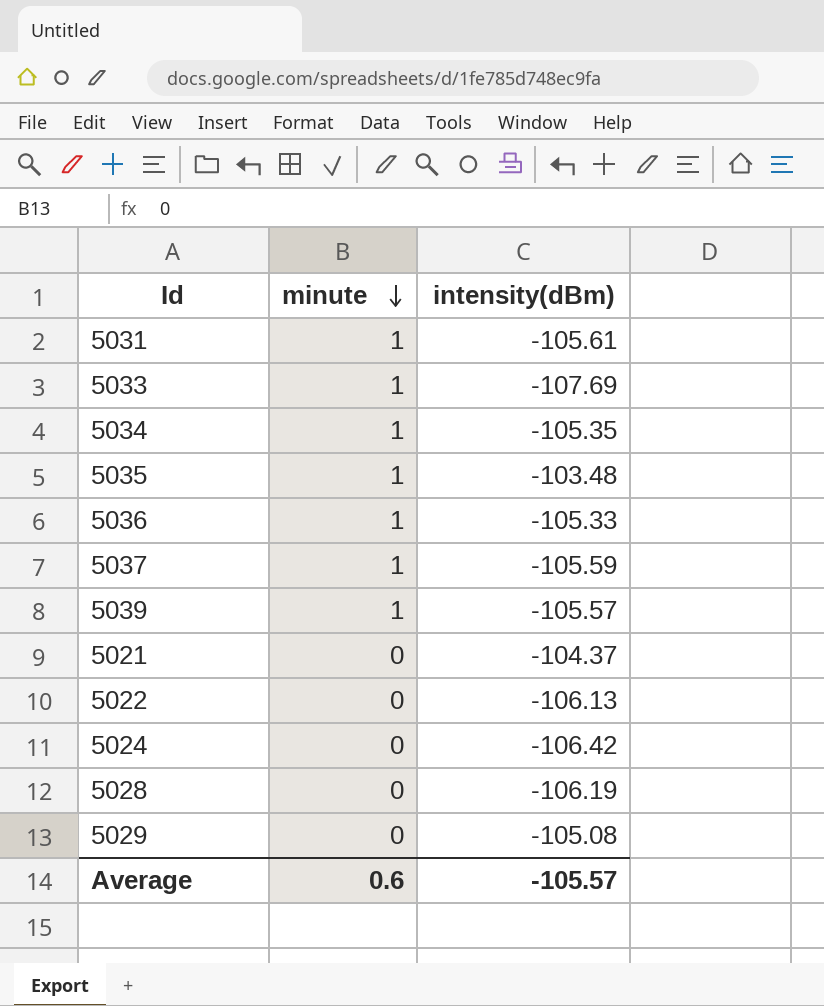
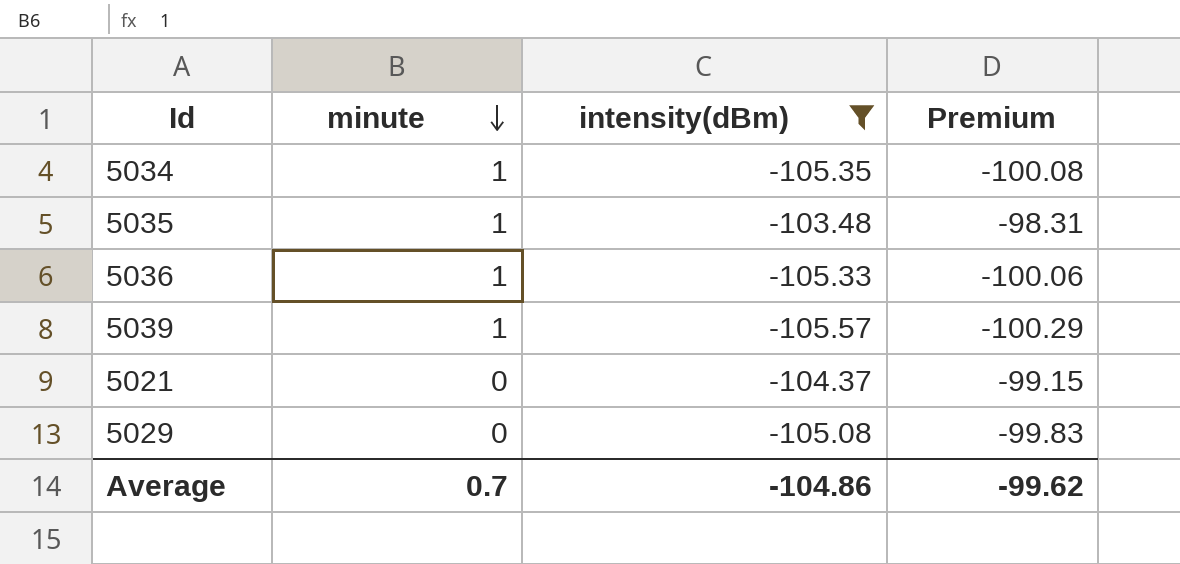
filter: none -> intensity(dBm) >= -105.57
column Premium | formula: none -> [intensity(dBm)] * 0.95
Average | minute: 0.6 -> 0.7
Average | intensity(dBm): -105.57 -> -104.86

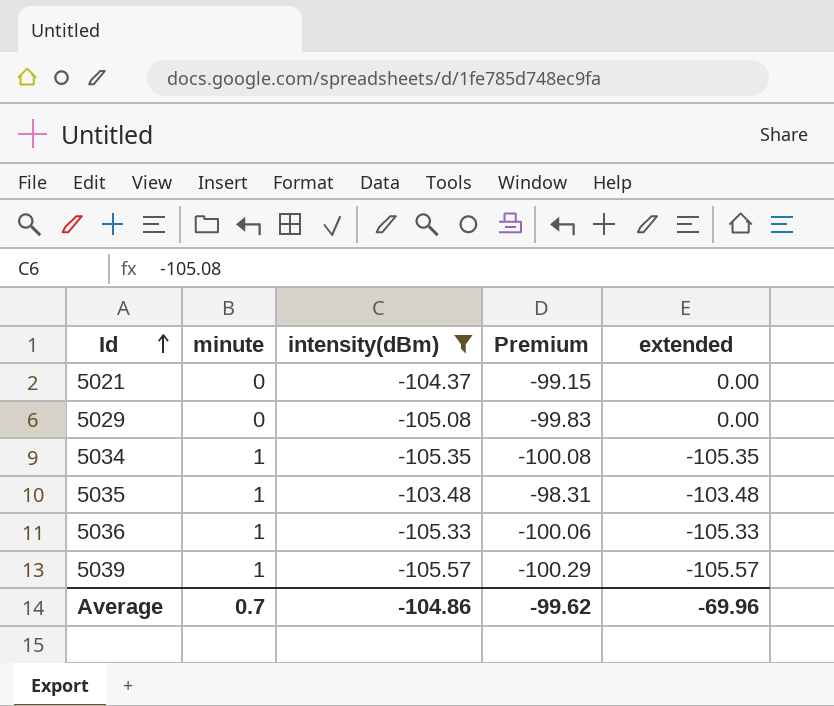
row order: minute descending -> Id ascending
column extended | formula: none -> [minute] * [intensity(dBm)]

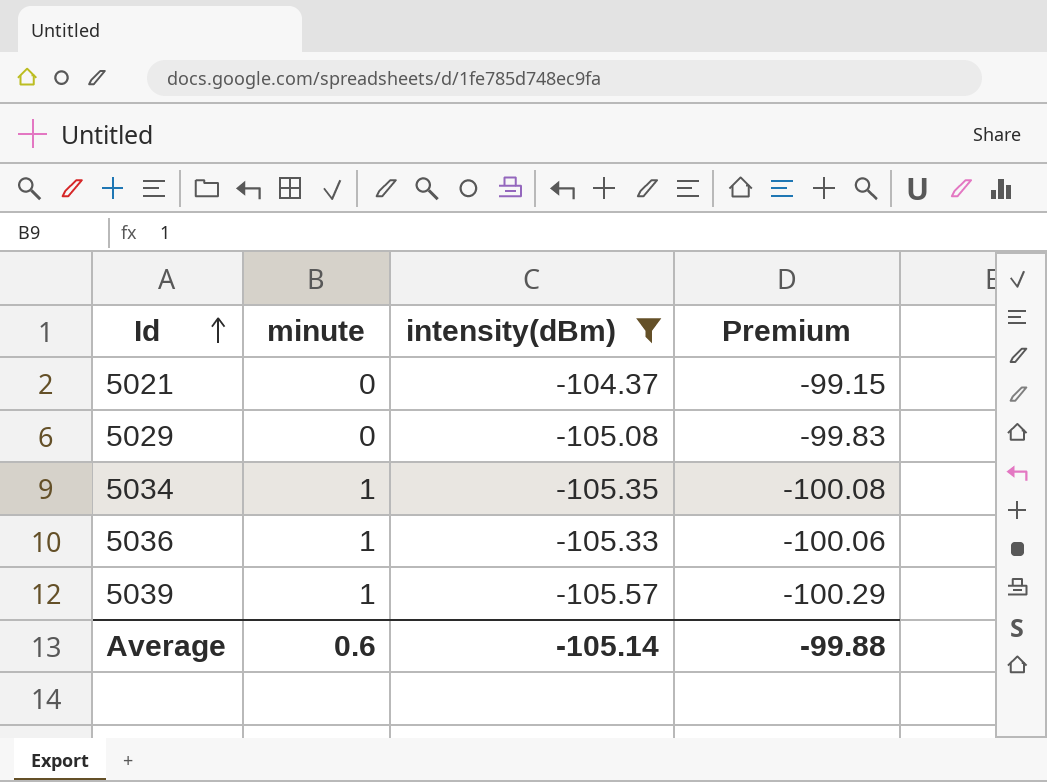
column extended | formula: [minute] * [intensity(dBm)] -> none
row 5035: 1 | -103.48 | -98.31 | -103.48 -> none
Average | minute: 0.7 -> 0.6
Average | intensity(dBm): -104.86 -> -105.14
Average | Premium: -99.62 -> -99.88

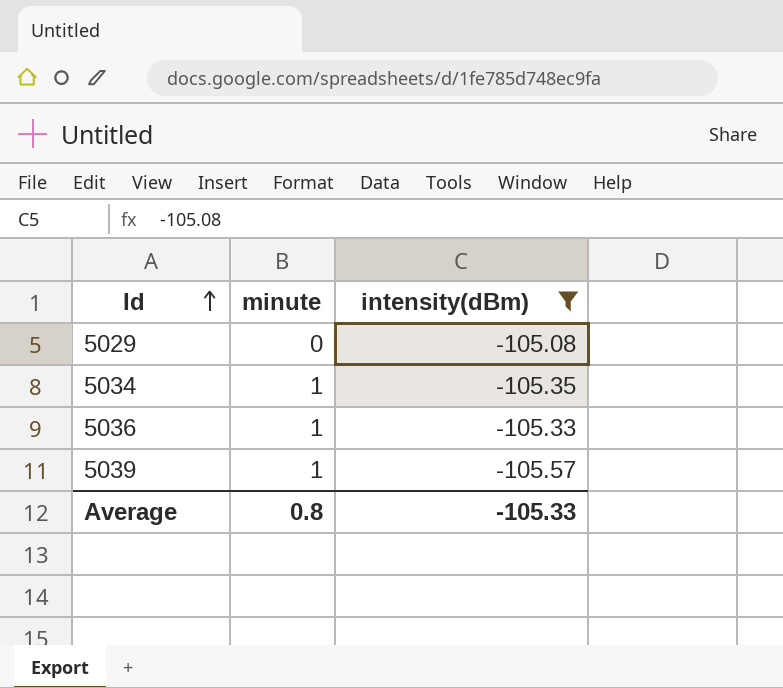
column Premium | formula: [intensity(dBm)] * 0.95 -> none
row 5021: 0 | -104.37 | -99.15 -> none
Average | minute: 0.6 -> 0.8
Average | intensity(dBm): -105.14 -> -105.33

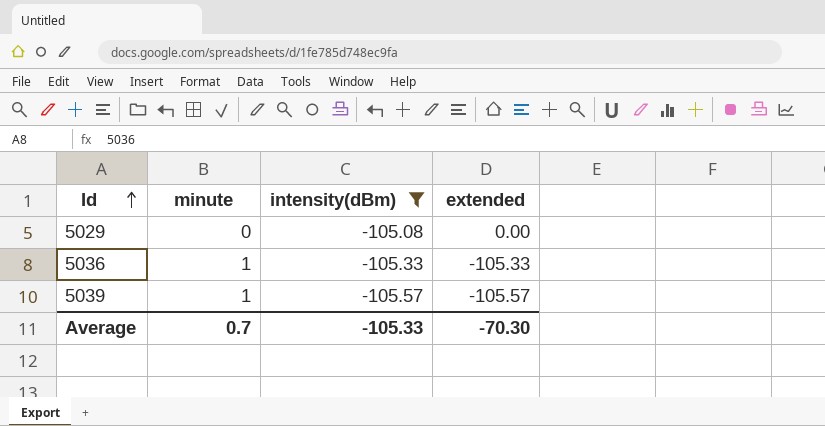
column extended | formula: none -> [minute] * [intensity(dBm)]
row 5034: 1 | -105.35 -> none
Average | minute: 0.8 -> 0.7

